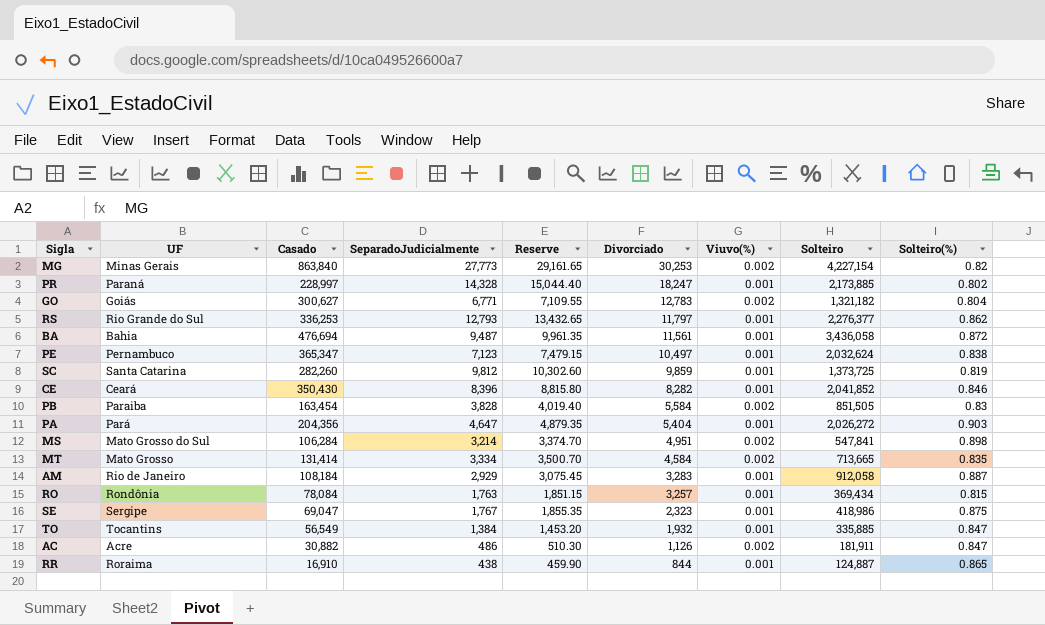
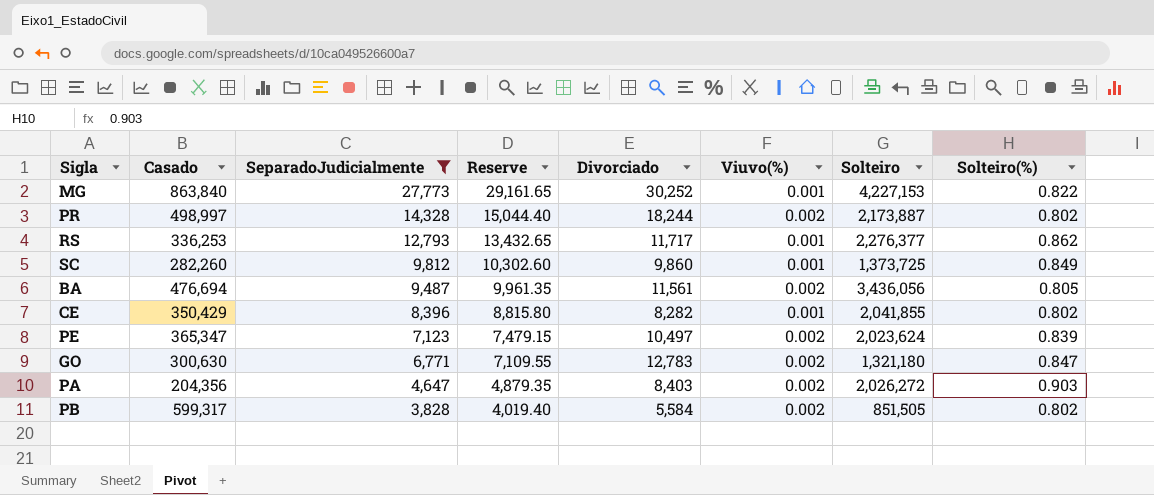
filter: none -> SeparadoJudicialmente >= 3,828
row order: Divorciado descending -> SeparadoJudicialmente descending
column UF | position: 2 -> none
MG | Divorciado: 30,253 -> 30,252
MG | Viuvo(%): 0.002 -> 0.001
MG | Solteiro: 4,227,154 -> 4,227,153
MG | Solteiro(%): 0.82 -> 0.822
PR | Casado: 228,997 -> 498,997
PR | Divorciado: 18,247 -> 18,244
PR | Viuvo(%): 0.001 -> 0.002
PR | Solteiro: 2,173,885 -> 2,173,887
RS | Divorciado: 11,797 -> 11,717
SC | Divorciado: 9,859 -> 9,860
SC | Solteiro(%): 0.819 -> 0.849
BA | Viuvo(%): 0.001 -> 0.002
BA | Solteiro: 3,436,058 -> 3,436,056
BA | Solteiro(%): 0.872 -> 0.805
CE | Casado: 350,430 -> 350,429
CE | Solteiro: 2,041,852 -> 2,041,855
CE | Solteiro(%): 0.846 -> 0.802
PE | Viuvo(%): 0.001 -> 0.002
PE | Solteiro: 2,032,624 -> 2,023,624
PE | Solteiro(%): 0.838 -> 0.839
GO | Casado: 300,627 -> 300,630
GO | Solteiro: 1,321,182 -> 1,321,180
GO | Solteiro(%): 0.804 -> 0.847
PA | Divorciado: 5,404 -> 8,403
PA | Viuvo(%): 0.001 -> 0.002
PB | Casado: 163,454 -> 599,317
PB | Solteiro(%): 0.83 -> 0.802

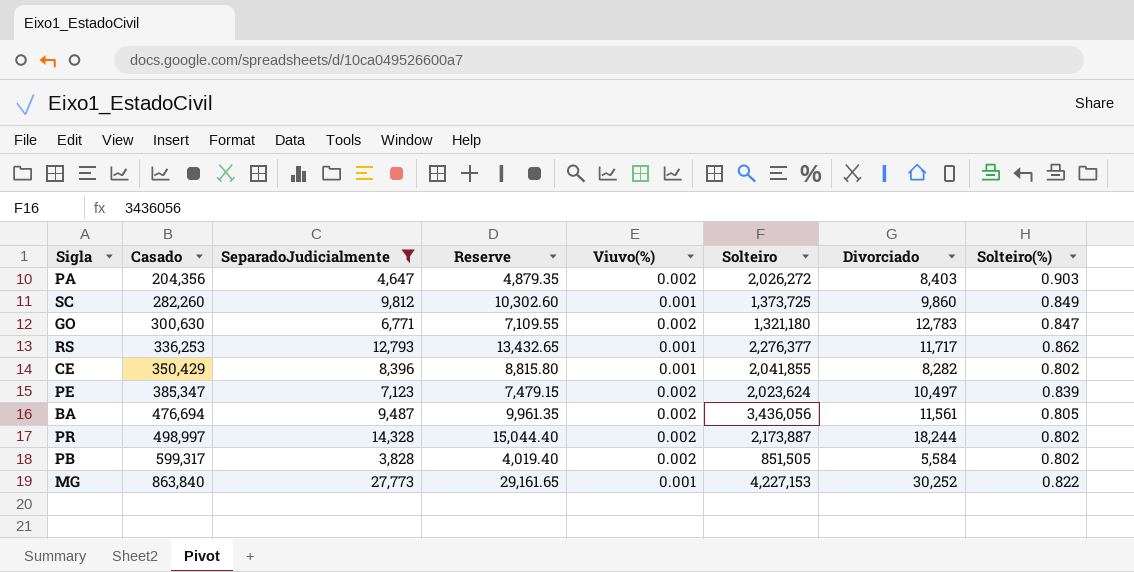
row order: SeparadoJudicialmente descending -> Casado ascending
column Divorciado | position: 5 -> 7
PE | Casado: 365,347 -> 385,347

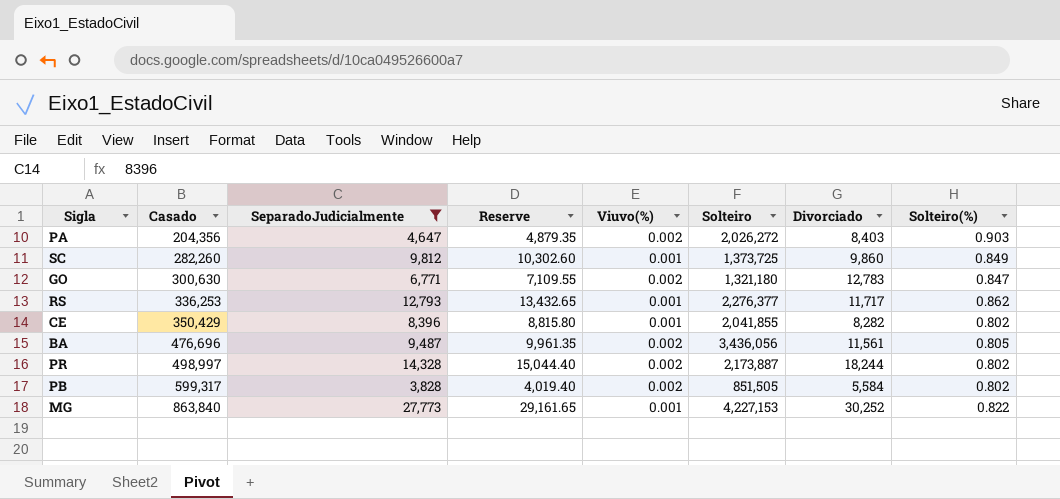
row PE: 385,347 | 7,123 | 7,479.15 | 0.002 | 2,023,624 | 10,497 | 0.839 -> none
BA | Casado: 476,694 -> 476,696

